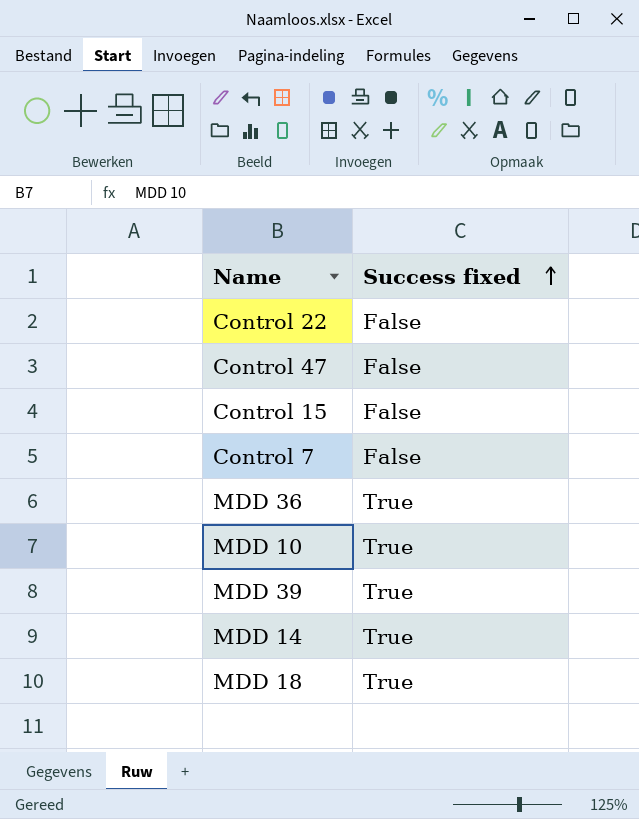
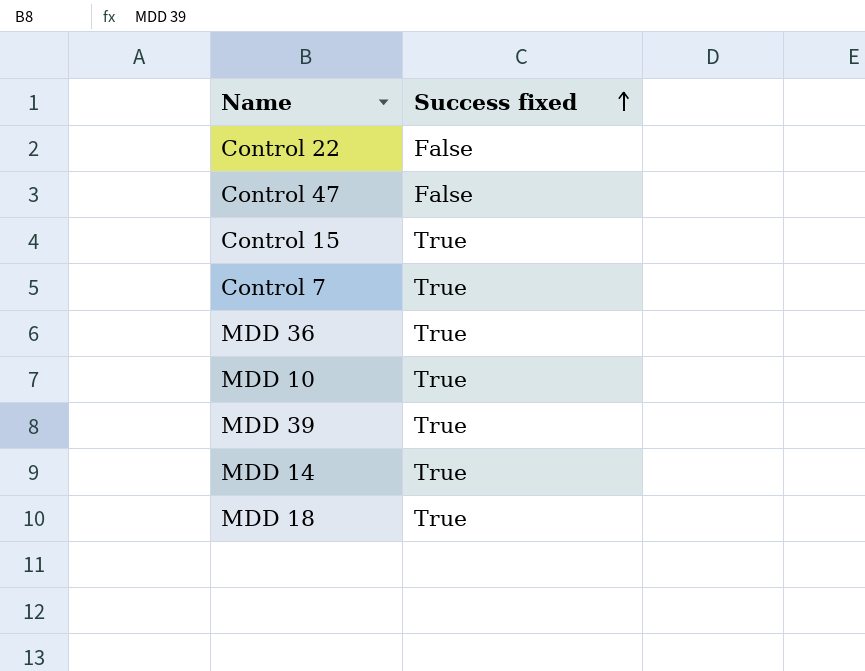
Control 15 | Success fixed: False -> True
Control 7 | Success fixed: False -> True

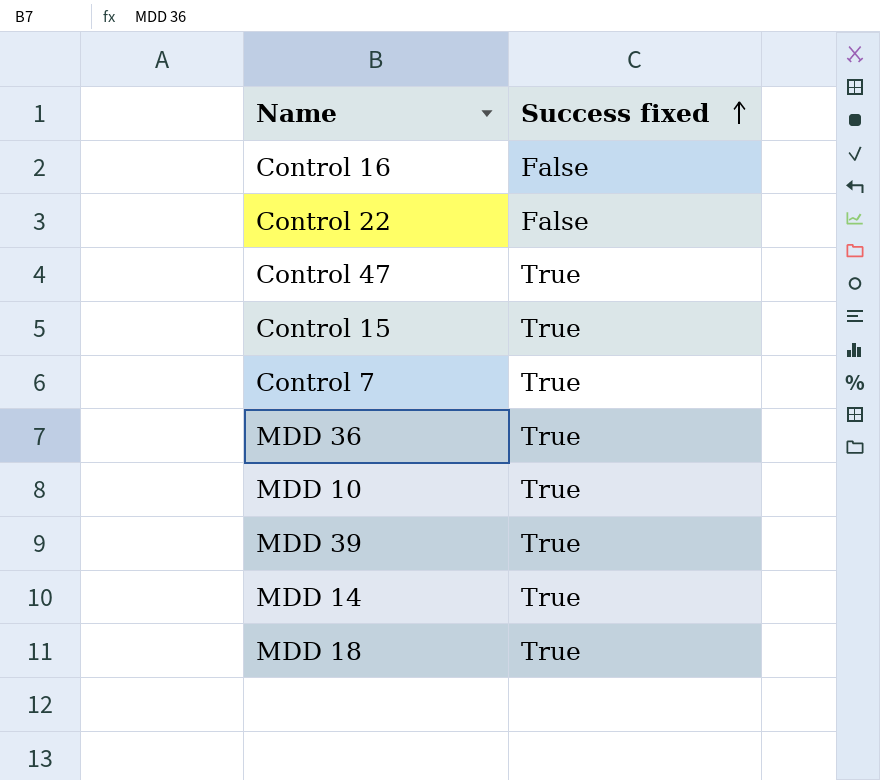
row Control 16: none -> False
Control 47 | Success fixed: False -> True

